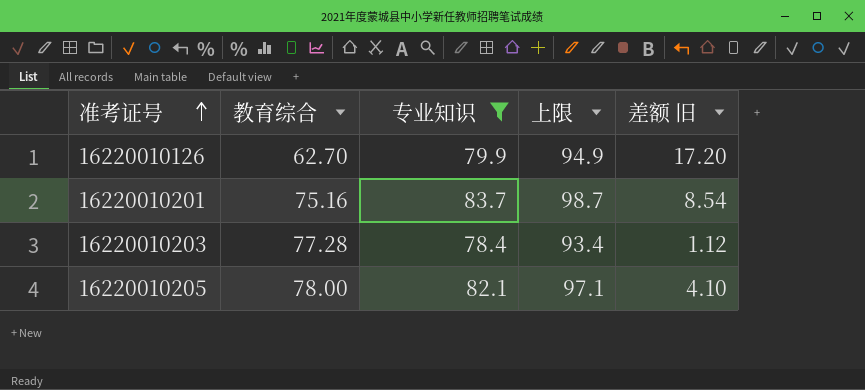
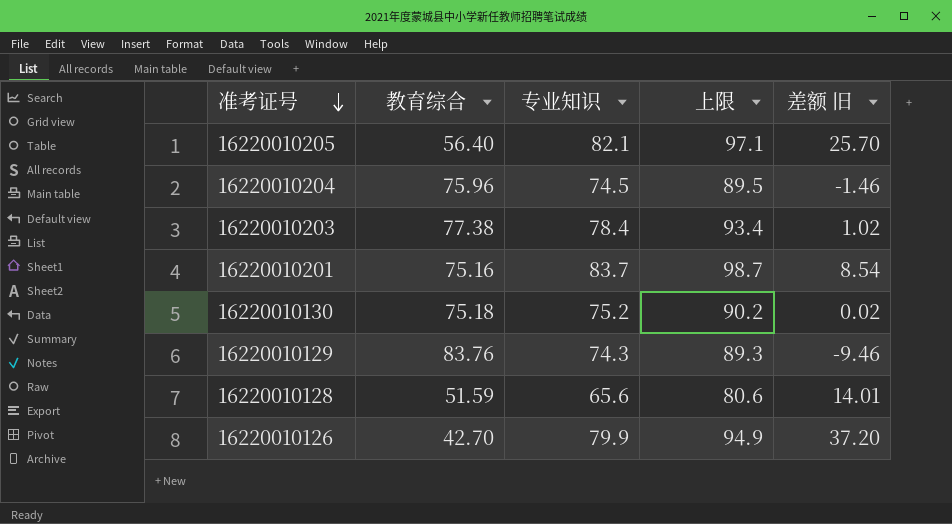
filter: 专业知识 >= 78.4 -> none
row order: 准考证号 ascending -> 准考证号 descending
16220010205 | 教育综合: 78.00 -> 56.40
16220010205 | 差额 旧: 4.10 -> 25.70
16220010203 | 教育综合: 77.28 -> 77.38
16220010203 | 差额 旧: 1.12 -> 1.02
16220010126 | 教育综合: 62.70 -> 42.70
16220010126 | 差额 旧: 17.20 -> 37.20

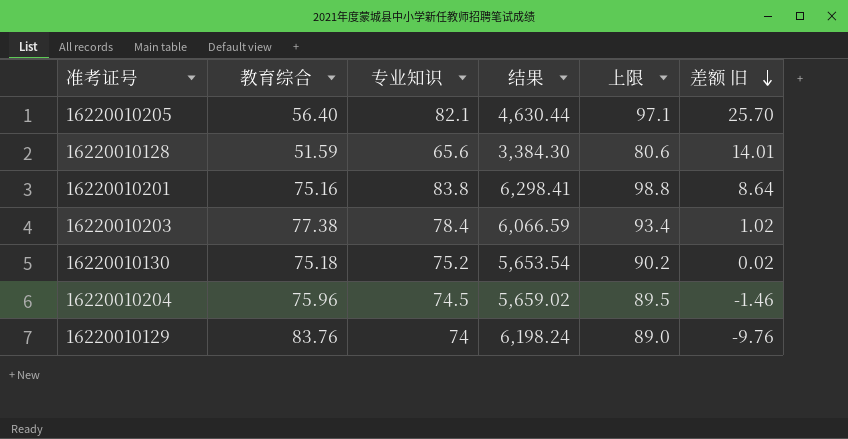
row order: 准考证号 descending -> 差额 旧 descending
column 结果 | formula: none -> [教育综合] * [专业知识]
row 16220010126: 42.70 | 79.9 | 94.9 | 37.20 -> none
16220010201 | 专业知识: 83.7 -> 83.8
16220010201 | 上限: 98.7 -> 98.8
16220010201 | 差额 旧: 8.54 -> 8.64
16220010129 | 专业知识: 74.3 -> 74
16220010129 | 上限: 89.3 -> 89.0
16220010129 | 差额 旧: -9.46 -> -9.76

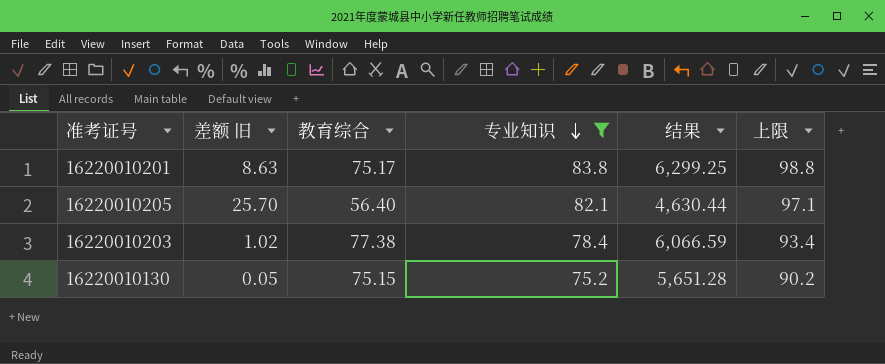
filter: none -> 专业知识 >= 75.2
row order: 差额 旧 descending -> 专业知识 descending
column 差额 旧 | position: 6 -> 2
16220010201 | 差额 旧: 8.64 -> 8.63
16220010201 | 教育综合: 75.16 -> 75.17
16220010201 | 结果: 6,298.41 -> 6,299.25
16220010130 | 差额 旧: 0.02 -> 0.05
16220010130 | 教育综合: 75.18 -> 75.15
16220010130 | 结果: 5,653.54 -> 5,651.28

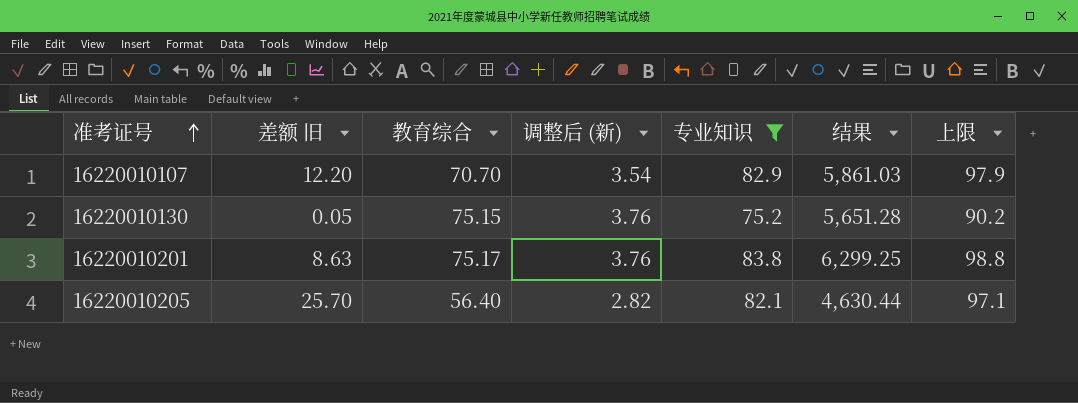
row order: 专业知识 descending -> 准考证号 ascending
column 调整后 (新) | formula: none -> [教育综合] * 0.05
row 16220010203: 1.02 | 77.38 | 78.4 | 6,066.59 | 93.4 -> none
row 16220010107: none -> 12.20 | 70.70 | 3.54 | 82.9 | 5,861.03 | 97.9

